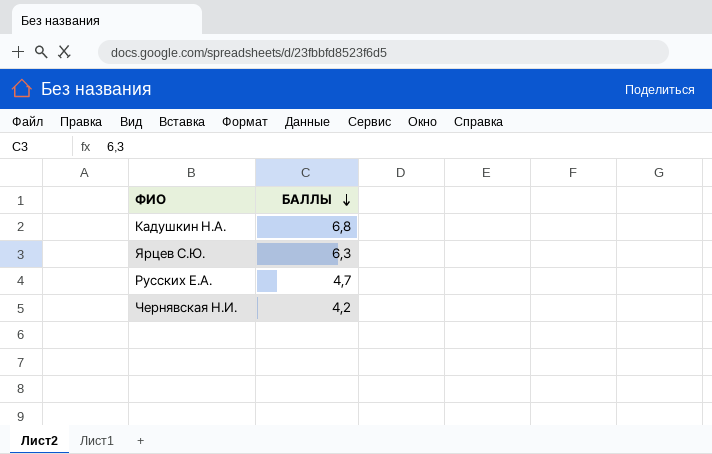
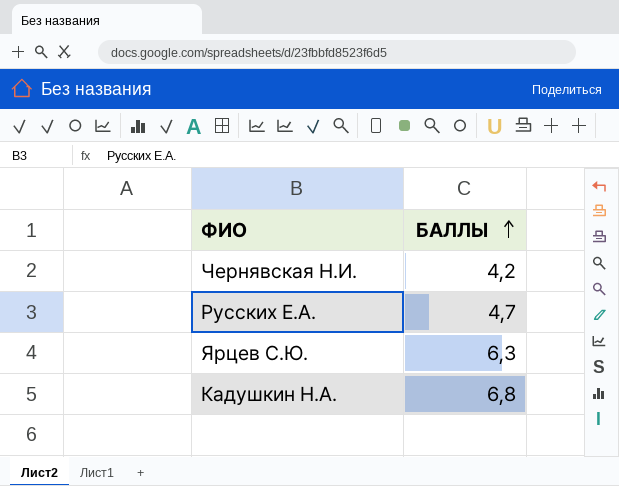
row order: БАЛЛЫ descending -> БАЛЛЫ ascending

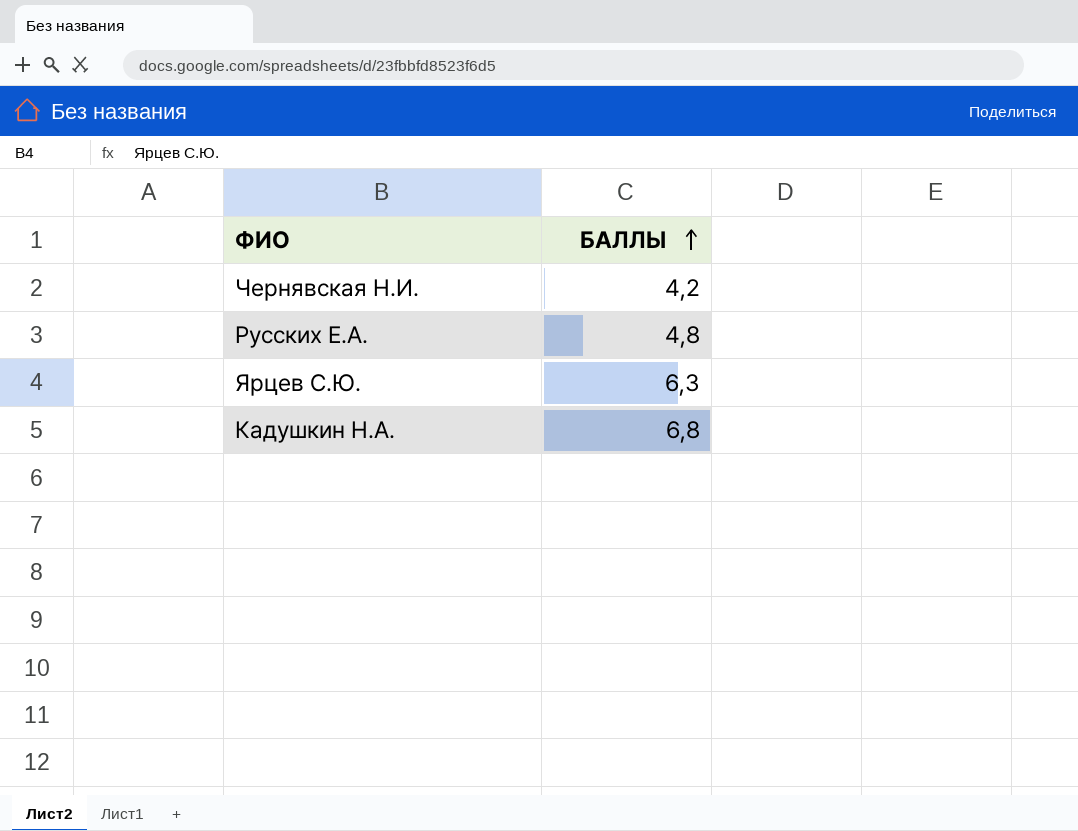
Русских Е.А. | БАЛЛЫ: 4,7 -> 4,8

